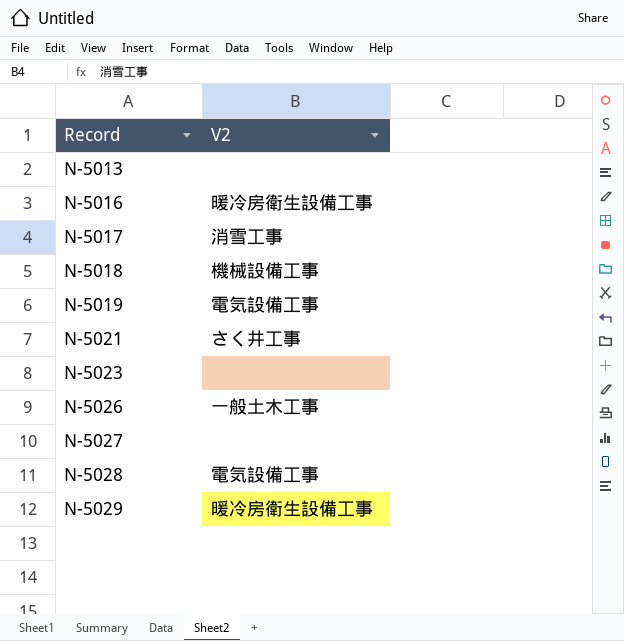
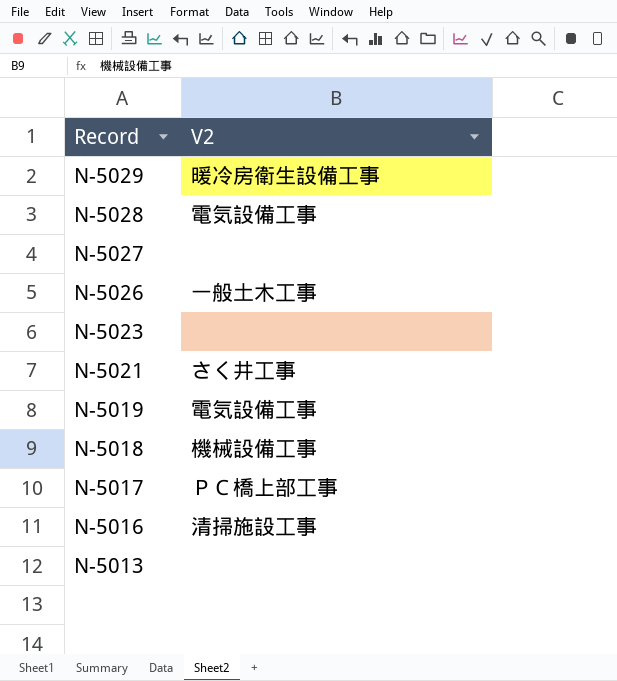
row order: Record ascending -> Record descending
N-5017 | V2: 消雪工事 -> ＰＣ橋上部工事
N-5016 | V2: 暖冷房衛生設備工事 -> 清掃施設工事

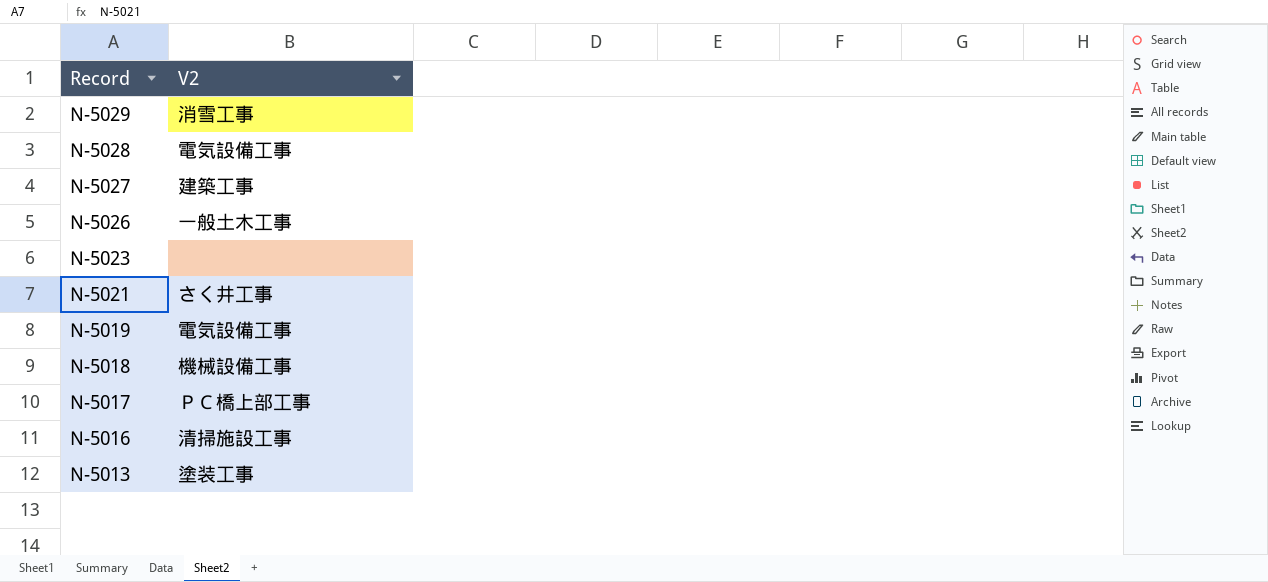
N-5029 | V2: 暖冷房衛生設備工事 -> 消雪工事
N-5027 | V2: none -> 建築工事
N-5013 | V2: none -> 塗装工事

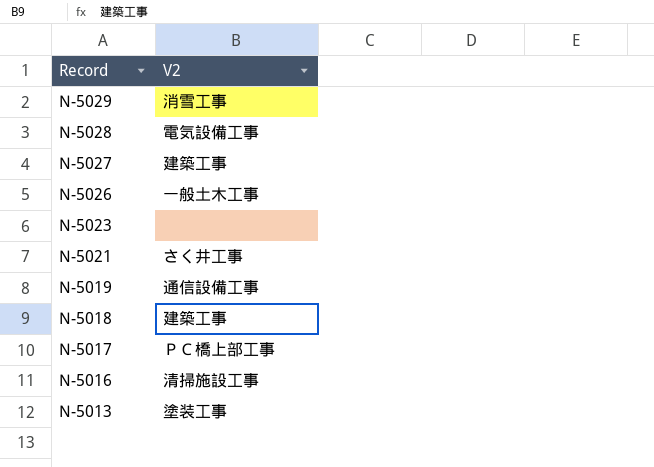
N-5019 | V2: 電気設備工事 -> 通信設備工事
N-5018 | V2: 機械設備工事 -> 建築工事

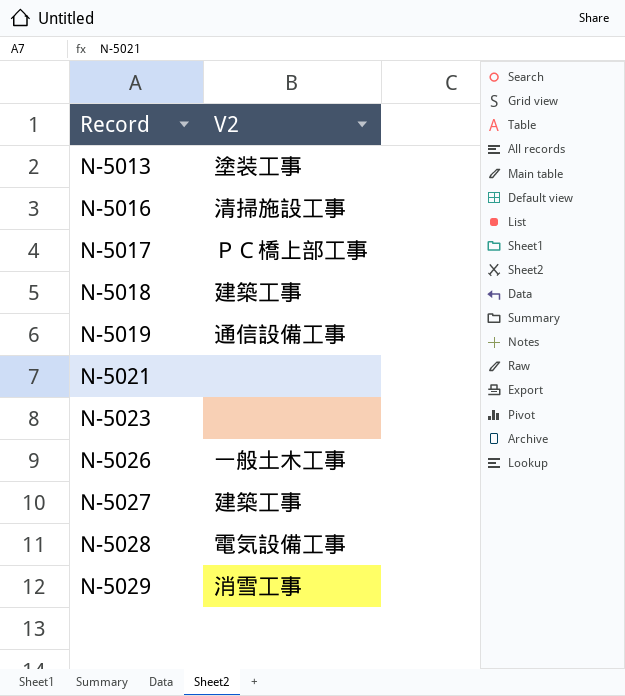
row order: Record descending -> Record ascending
N-5021 | V2: さく井工事 -> none

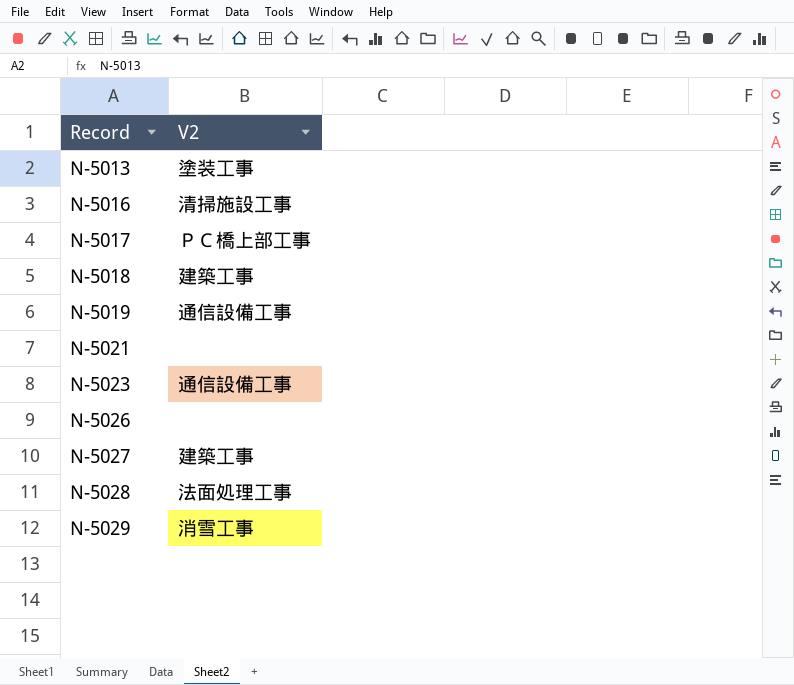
N-5023 | V2: none -> 通信設備工事
N-5026 | V2: 一般土木工事 -> none
N-5028 | V2: 電気設備工事 -> 法面処理工事

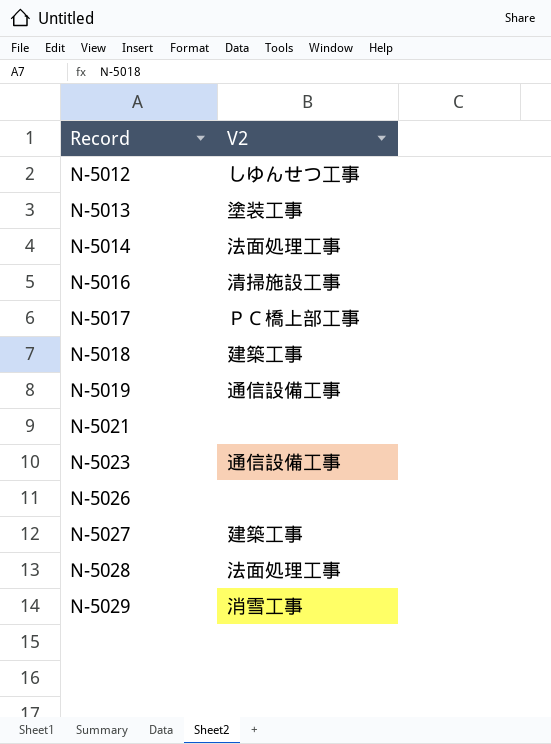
row N-5012: none -> しゆんせつ工事
row N-5014: none -> 法面処理工事

